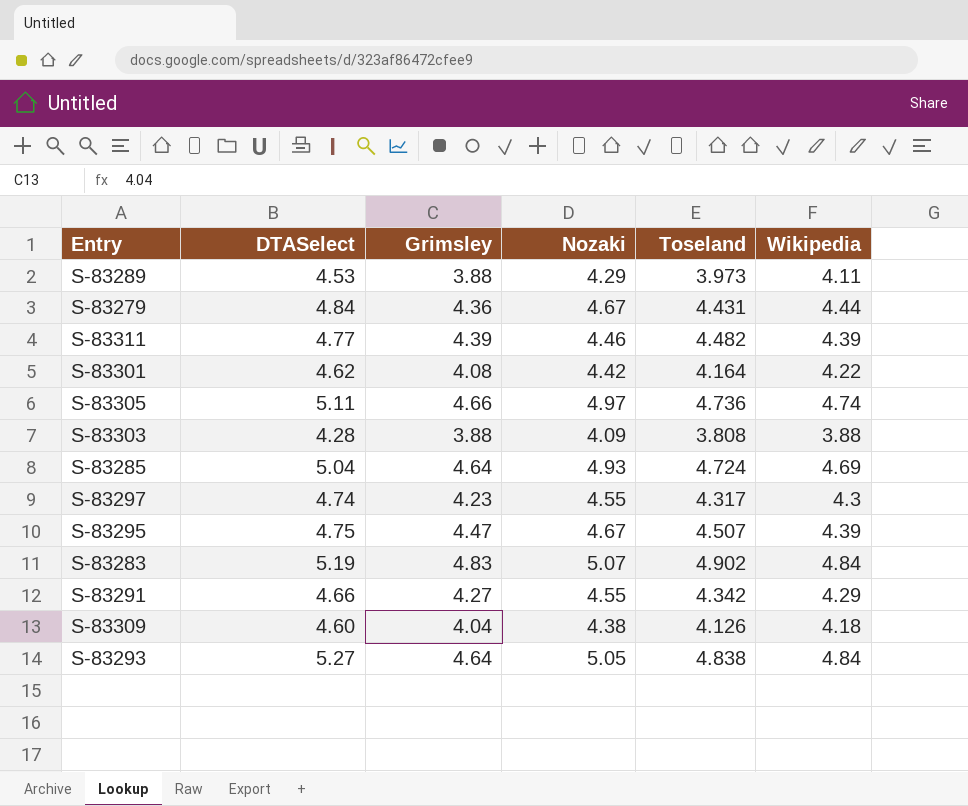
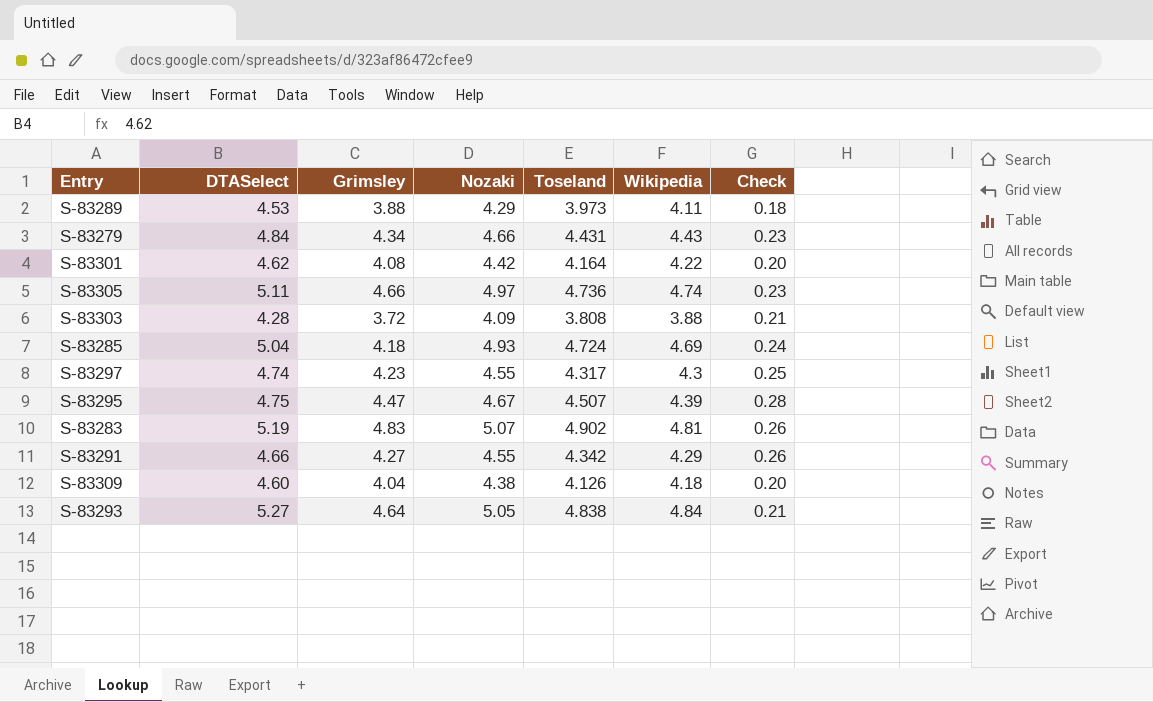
column Check | formula: none -> [Nozaki] - [Wikipedia]
row S-83311: 4.77 | 4.39 | 4.46 | 4.482 | 4.39 -> none
S-83279 | Grimsley: 4.36 -> 4.34
S-83279 | Nozaki: 4.67 -> 4.66
S-83279 | Wikipedia: 4.44 -> 4.43
S-83303 | Grimsley: 3.88 -> 3.72
S-83285 | Grimsley: 4.64 -> 4.18
S-83283 | Wikipedia: 4.84 -> 4.81

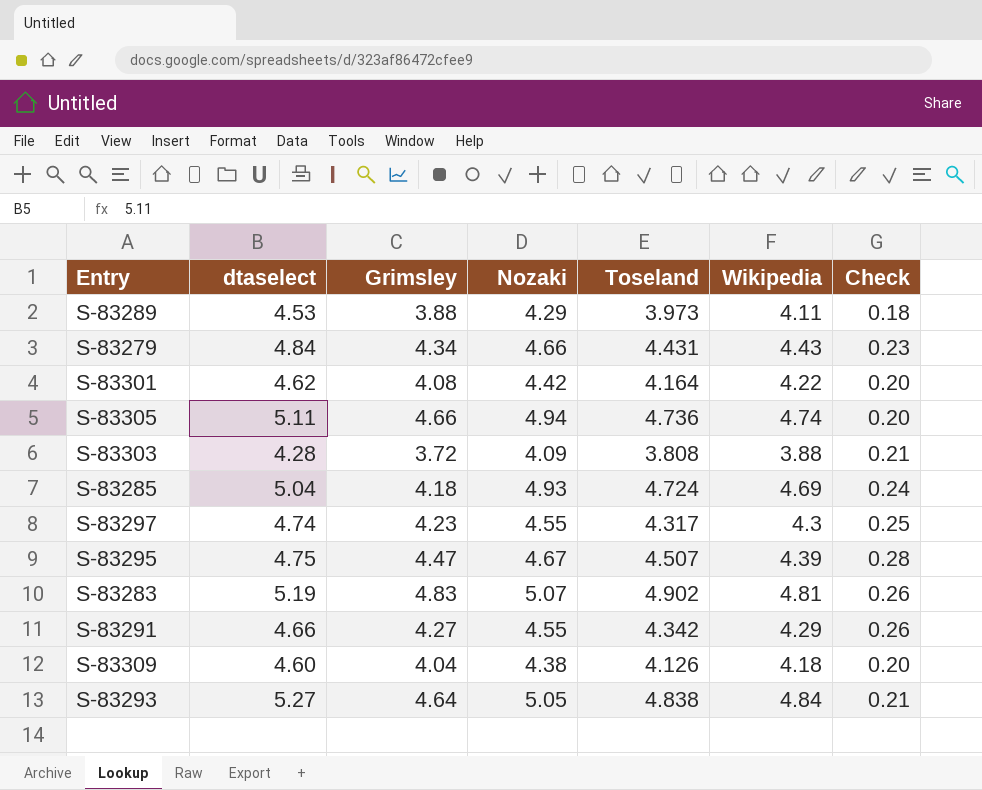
column name: DTASelect -> dtaselect
S-83305 | Nozaki: 4.97 -> 4.94
S-83305 | Check: 0.23 -> 0.20

